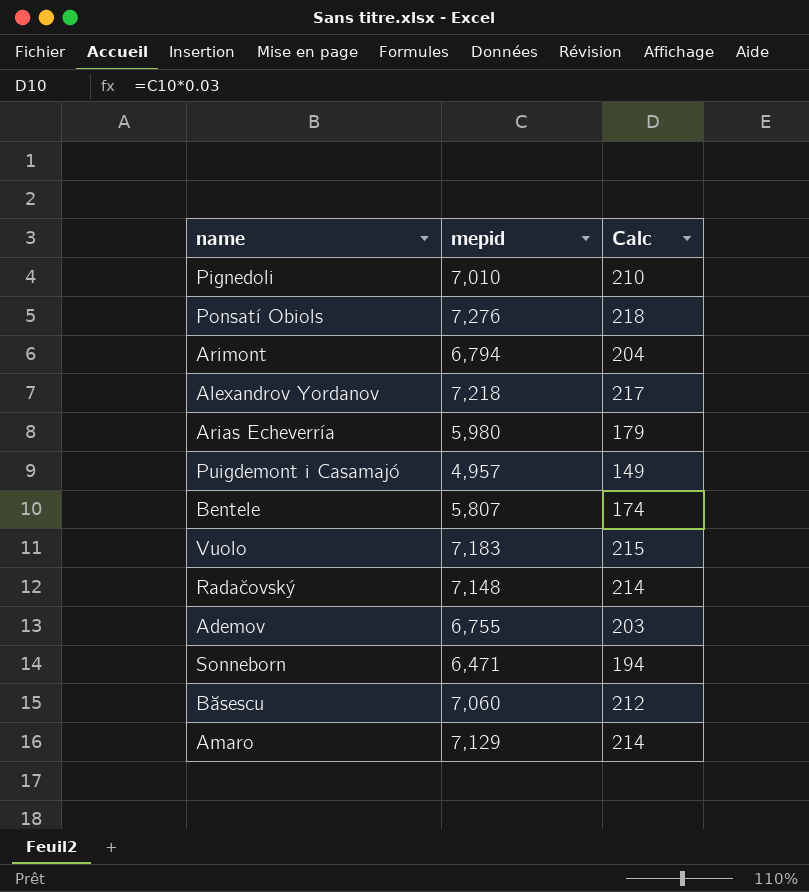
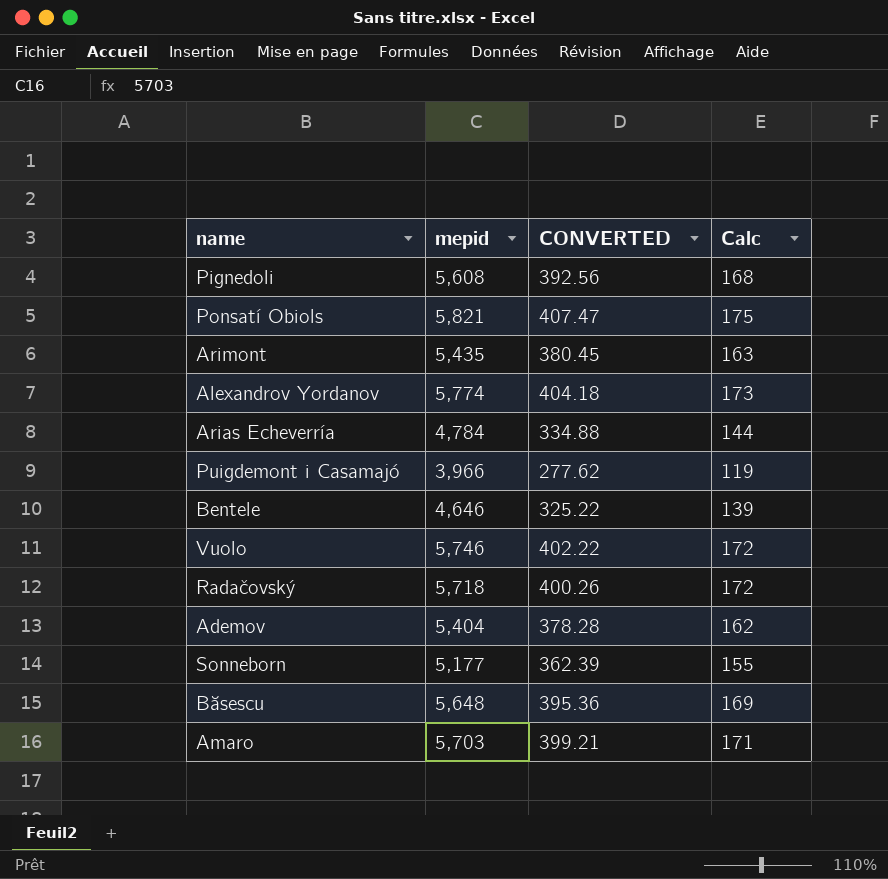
column CONVERTED | formula: none -> [mepid] * 0.07
Pignedoli | mepid: 7,010 -> 5,608
Pignedoli | Calc: 210 -> 168
Ponsatí Obiols | mepid: 7,276 -> 5,821
Ponsatí Obiols | Calc: 218 -> 175
Arimont | mepid: 6,794 -> 5,435
Arimont | Calc: 204 -> 163
Alexandrov Yordanov | mepid: 7,218 -> 5,774
Alexandrov Yordanov | Calc: 217 -> 173
Arias Echeverría | mepid: 5,980 -> 4,784
Arias Echeverría | Calc: 179 -> 144
Puigdemont i Casamajó | mepid: 4,957 -> 3,966
Puigdemont i Casamajó | Calc: 149 -> 119
Bentele | mepid: 5,807 -> 4,646
Bentele | Calc: 174 -> 139
Vuolo | mepid: 7,183 -> 5,746
Vuolo | Calc: 215 -> 172
Radačovský | mepid: 7,148 -> 5,718
Radačovský | Calc: 214 -> 172
Ademov | mepid: 6,755 -> 5,404
Ademov | Calc: 203 -> 162
Sonneborn | mepid: 6,471 -> 5,177
Sonneborn | Calc: 194 -> 155
Băsescu | mepid: 7,060 -> 5,648
Băsescu | Calc: 212 -> 169
Amaro | mepid: 7,129 -> 5,703
Amaro | Calc: 214 -> 171

